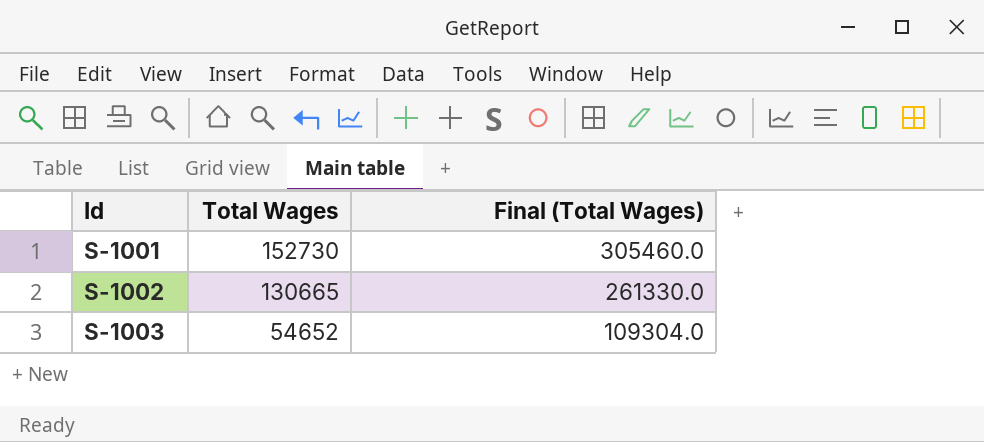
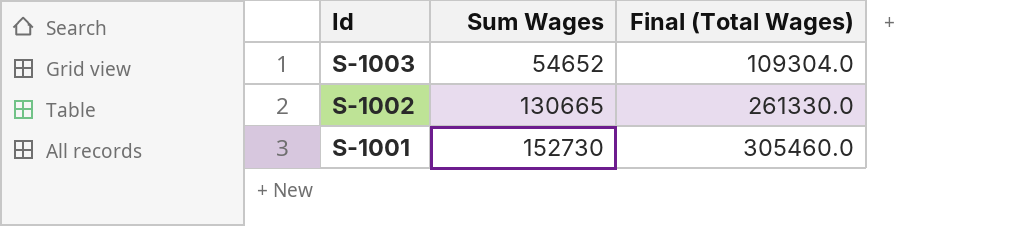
row order: Id ascending -> Id descending
column name: Total Wages -> Sum Wages

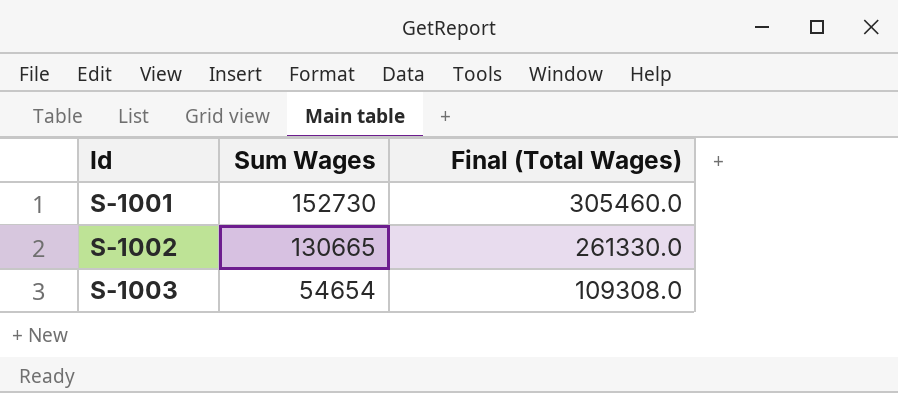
row order: Id descending -> Id ascending
S-1003 | Sum Wages: 54652 -> 54654
S-1003 | Final (Total Wages): 109304.0 -> 109308.0

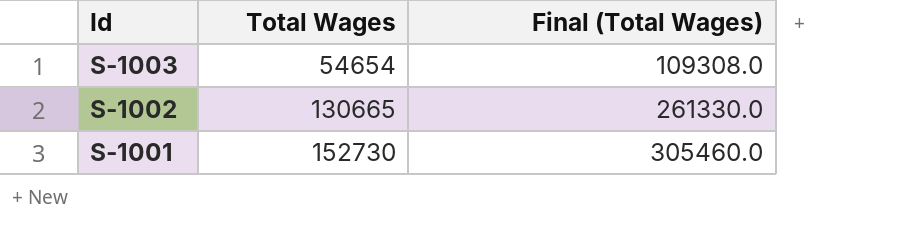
row order: Id ascending -> Id descending
column name: Sum Wages -> Total Wages

